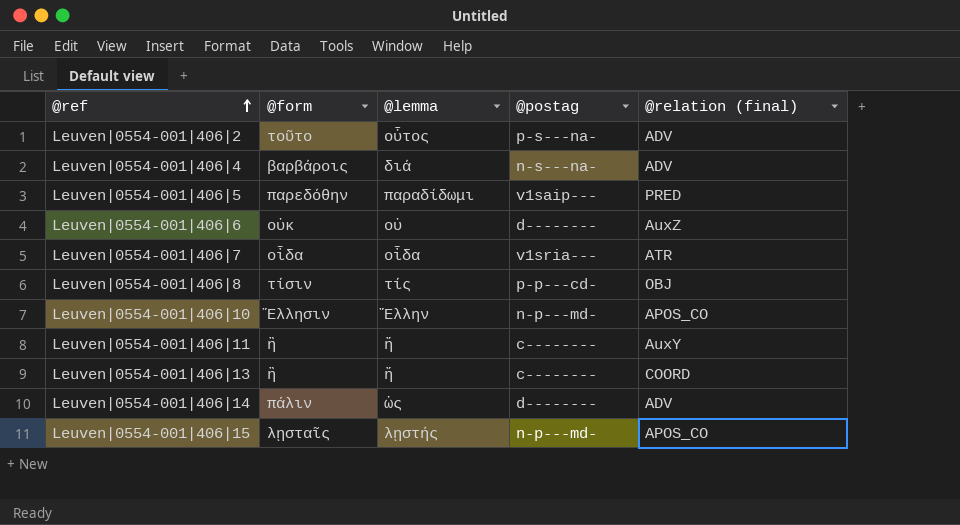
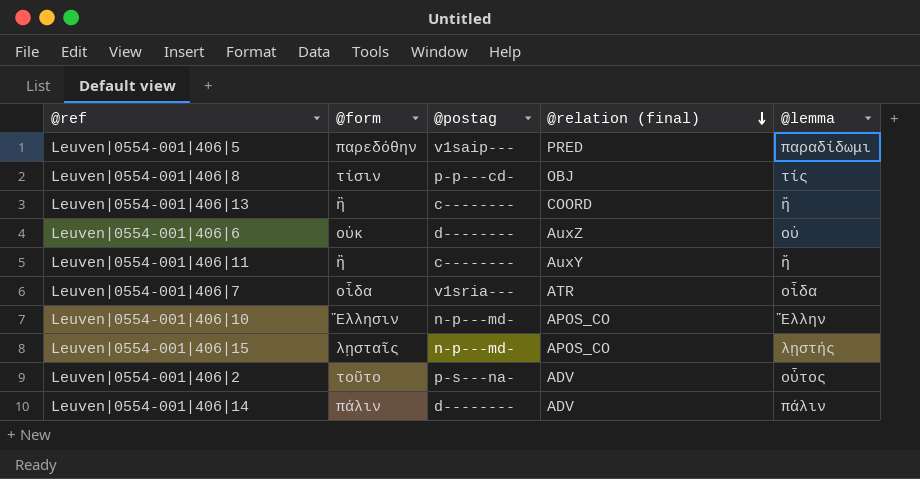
row order: @ref ascending -> @relation (final) descending
column @lemma | position: 3 -> 5
row Leuven|0554-001|406|4: βαρβάροις | διά | n-s---na- | ADV -> none
Leuven|0554-001|406|14 | @lemma: ὡς -> πάλιν

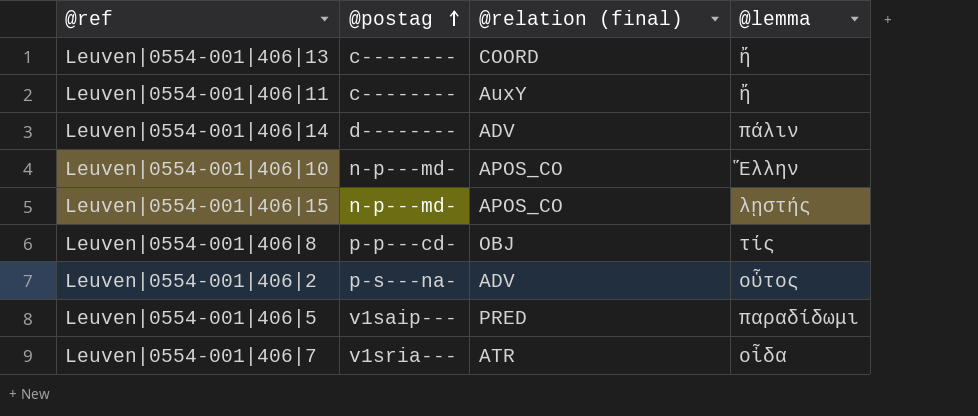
row order: @relation (final) descending -> @postag ascending
column @form | position: 2 -> none
row Leuven|0554-001|406|6: οὐκ | d-------- | AuxZ | οὐ -> none

